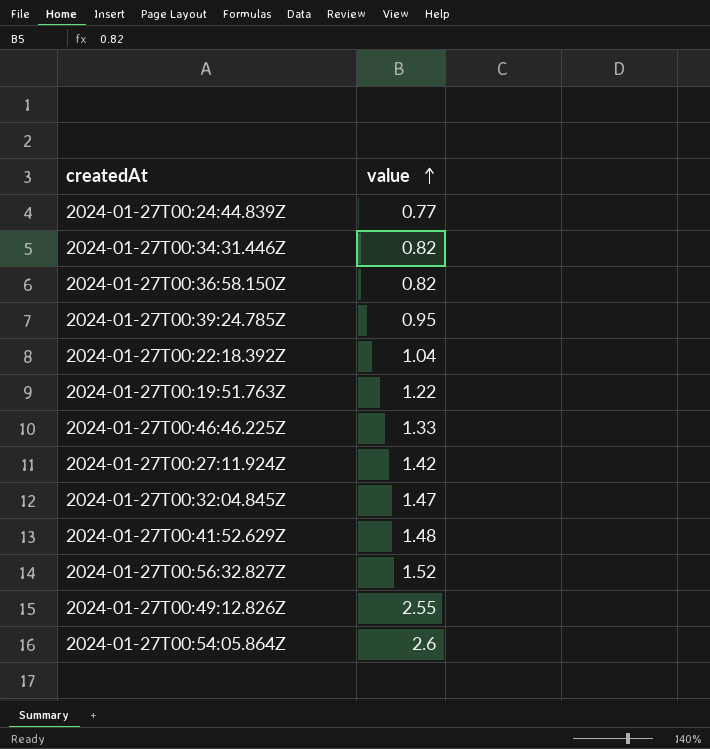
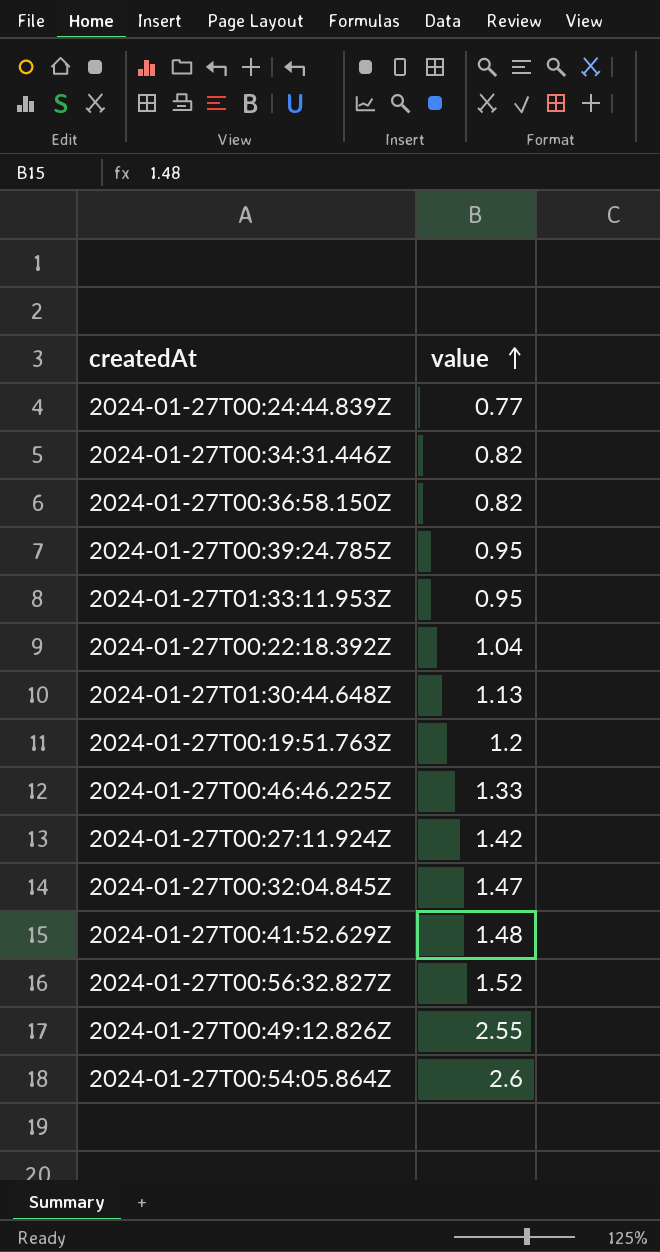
row 2024-01-27T01:33:11.953Z: none -> 0.95
row 2024-01-27T01:30:44.648Z: none -> 1.13
2024-01-27T00:19:51.763Z | value: 1.22 -> 1.2

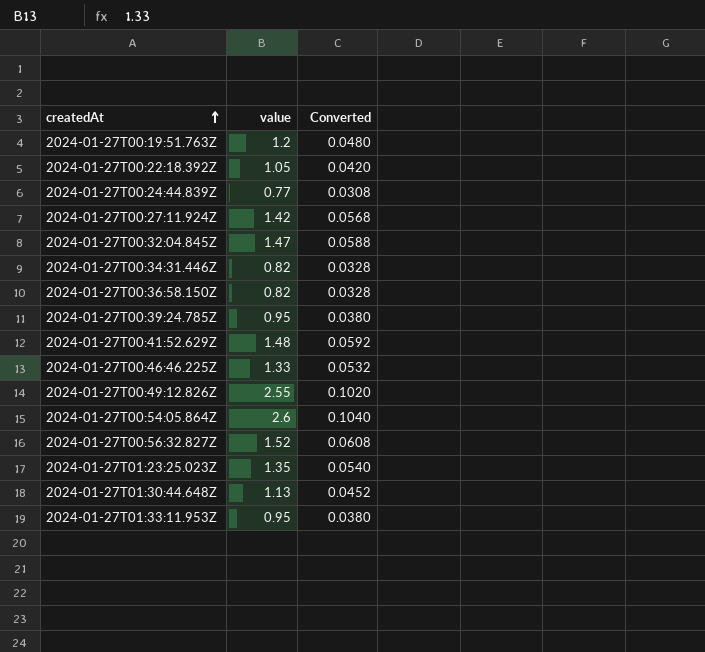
row order: value ascending -> createdAt ascending
column Converted | formula: none -> [value] * 0.04
2024-01-27T00:22:18.392Z | value: 1.04 -> 1.05
row 2024-01-27T01:23:25.023Z: none -> 1.35 | 0.0540

